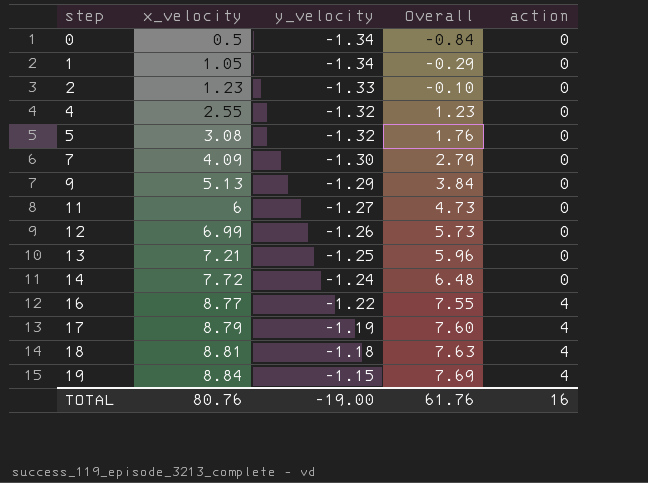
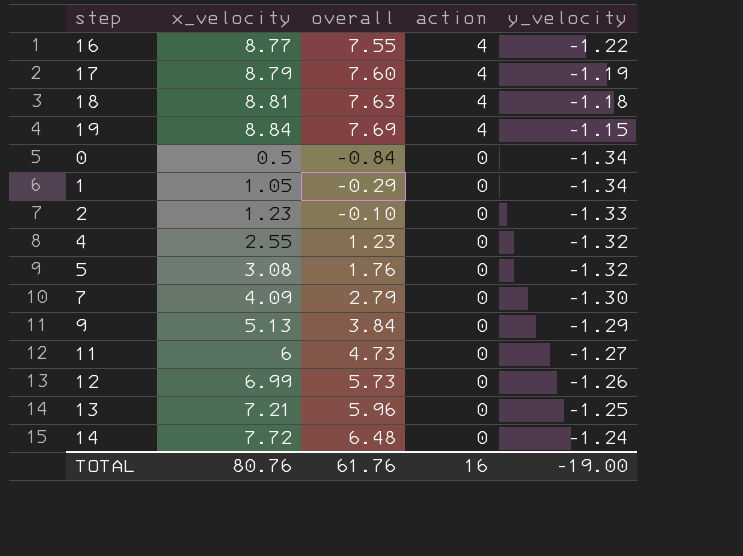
row order: step ascending -> action descending
column name: Overall -> overall
column y_velocity | position: 3 -> 5

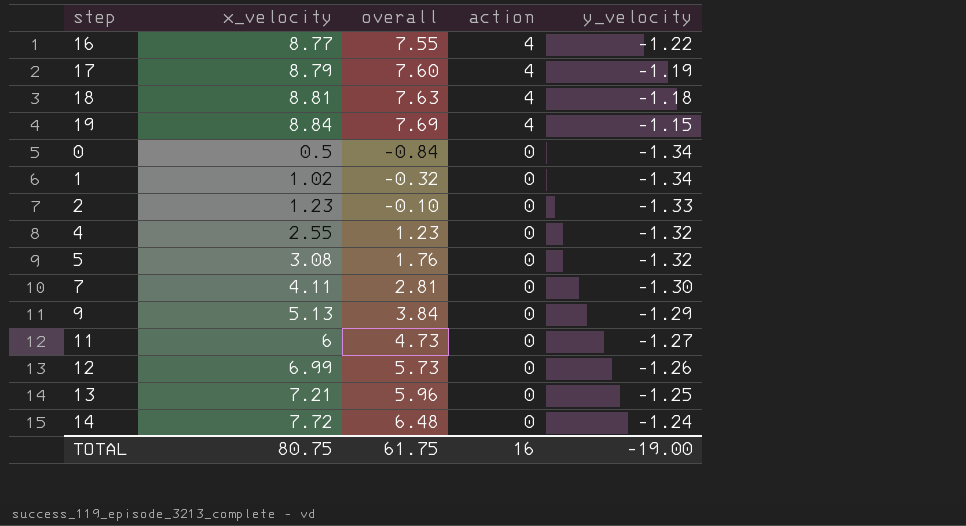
1 | x_velocity: 1.05 -> 1.02
1 | overall: -0.29 -> -0.32
7 | x_velocity: 4.09 -> 4.11
7 | overall: 2.79 -> 2.81
TOTAL | x_velocity: 80.76 -> 80.75
TOTAL | overall: 61.76 -> 61.75

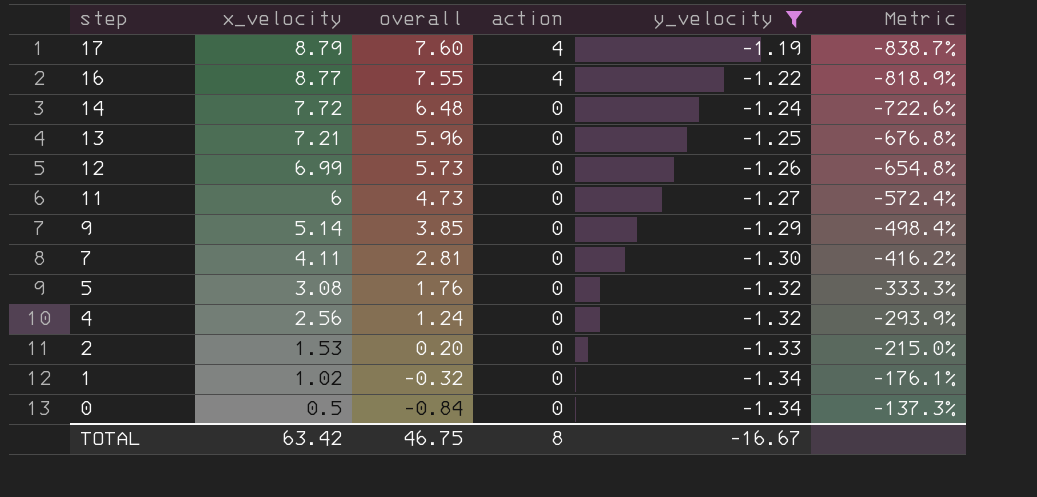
filter: none -> y_velocity <= -1.19
row order: action descending -> step descending
column Metric | formula: none -> ([x_velocity] - [y_velocity]) / [y_velocity]
9 | x_velocity: 5.13 -> 5.14
9 | overall: 3.84 -> 3.85
4 | x_velocity: 2.55 -> 2.56
4 | overall: 1.23 -> 1.24
2 | x_velocity: 1.23 -> 1.53
2 | overall: -0.10 -> 0.20
TOTAL | x_velocity: 80.75 -> 63.42
TOTAL | overall: 61.75 -> 46.75
TOTAL | action: 16 -> 8
TOTAL | y_velocity: -19.00 -> -16.67

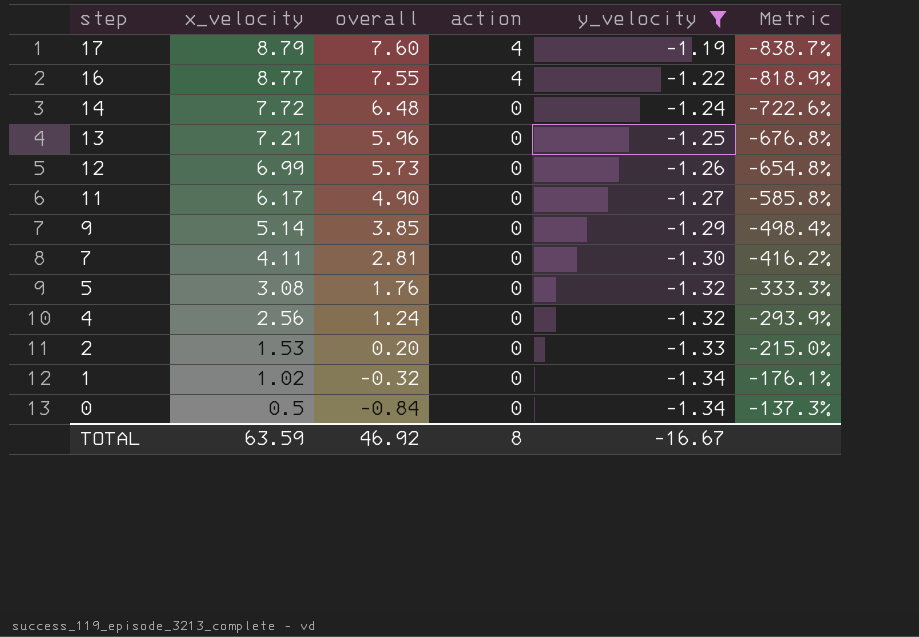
11 | x_velocity: 6 -> 6.17
11 | overall: 4.73 -> 4.90
11 | Metric: -572.4% -> -585.8%
TOTAL | x_velocity: 63.42 -> 63.59
TOTAL | overall: 46.75 -> 46.92

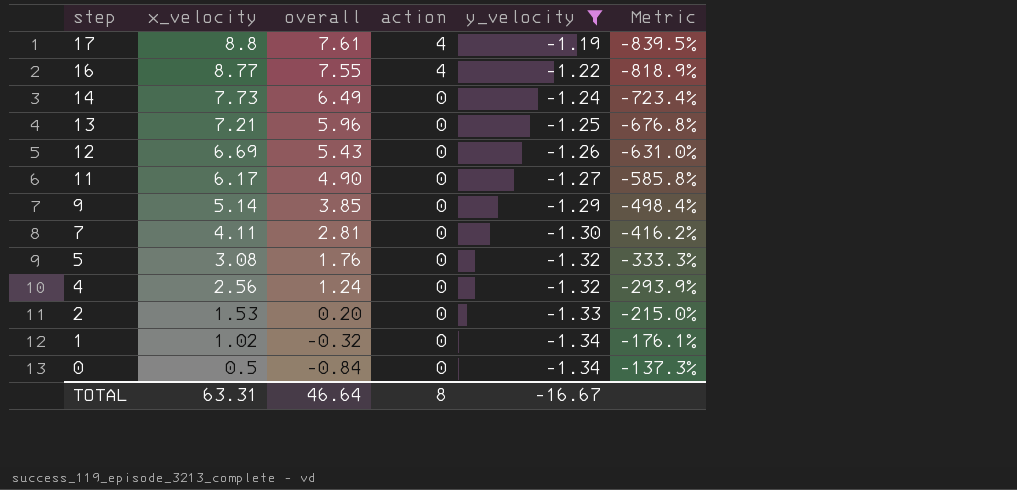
17 | x_velocity: 8.79 -> 8.8
17 | overall: 7.60 -> 7.61
17 | Metric: -838.7% -> -839.5%
14 | x_velocity: 7.72 -> 7.73
14 | overall: 6.48 -> 6.49
14 | Metric: -722.6% -> -723.4%
12 | x_velocity: 6.99 -> 6.69
12 | overall: 5.73 -> 5.43
12 | Metric: -654.8% -> -631.0%
TOTAL | x_velocity: 63.59 -> 63.31
TOTAL | overall: 46.92 -> 46.64

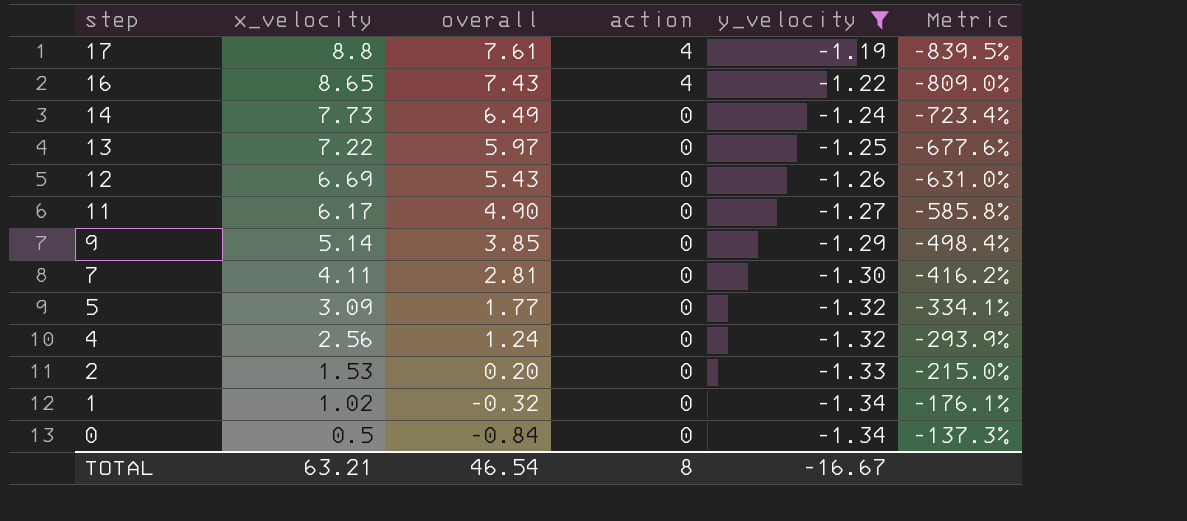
16 | x_velocity: 8.77 -> 8.65
16 | overall: 7.55 -> 7.43
16 | Metric: -818.9% -> -809.0%
13 | x_velocity: 7.21 -> 7.22
13 | overall: 5.96 -> 5.97
13 | Metric: -676.8% -> -677.6%
5 | x_velocity: 3.08 -> 3.09
5 | overall: 1.76 -> 1.77
5 | Metric: -333.3% -> -334.1%
TOTAL | x_velocity: 63.31 -> 63.21
TOTAL | overall: 46.64 -> 46.54

